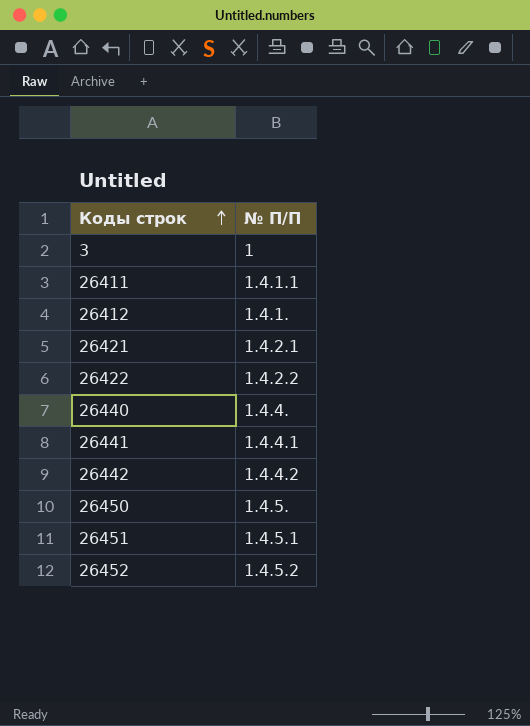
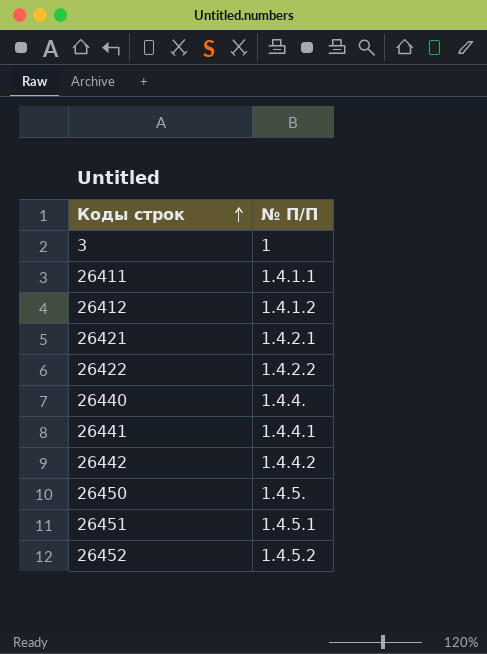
26412 | № П/П: 1.4.1. -> 1.4.1.2

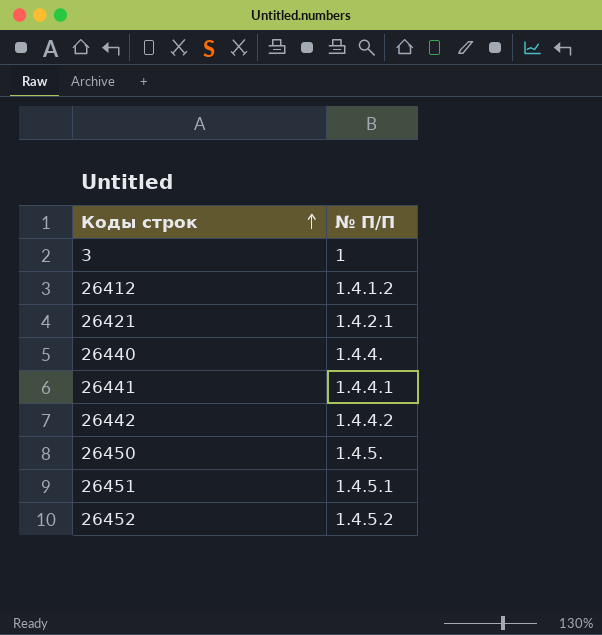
row 26411: 1.4.1.1 -> none
row 26422: 1.4.2.2 -> none

